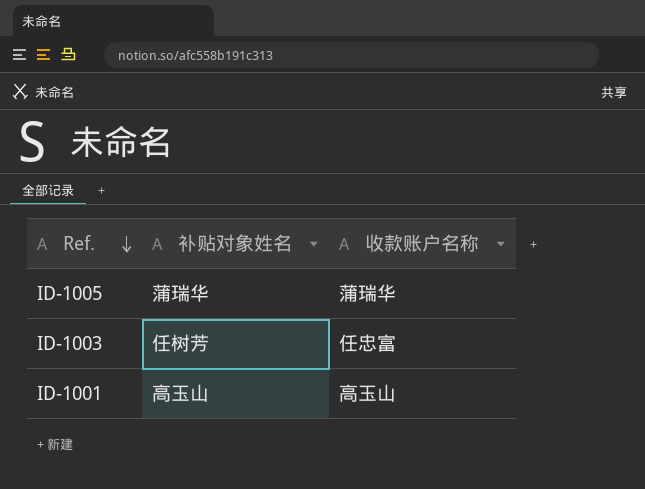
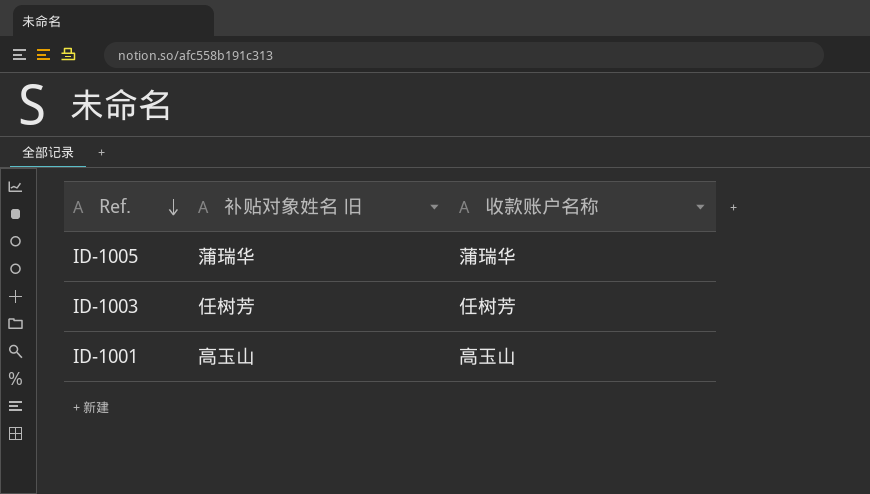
column name: 补贴对象姓名 -> 补贴对象姓名 旧
ID-1003 | 收款账户名称: 任忠富 -> 任树芳

